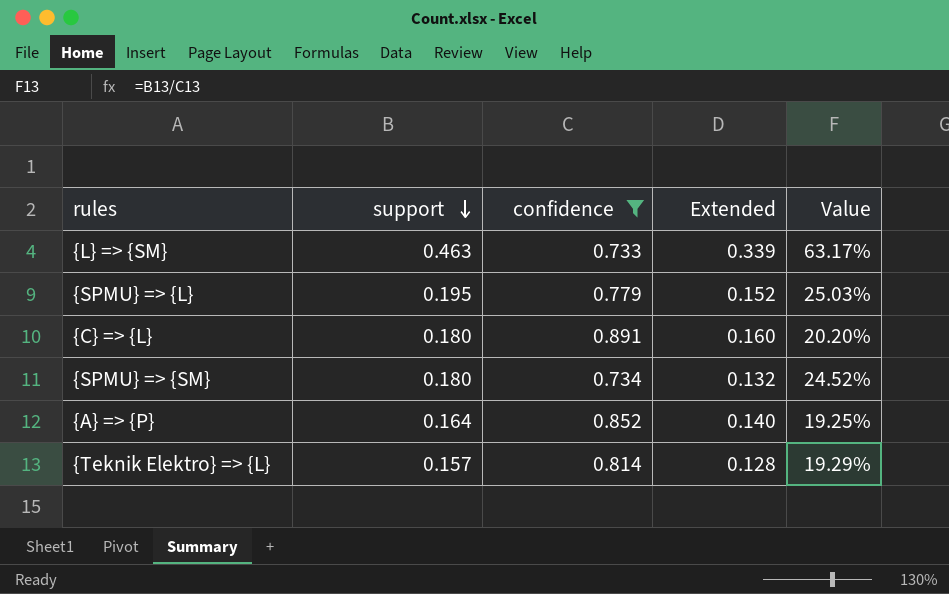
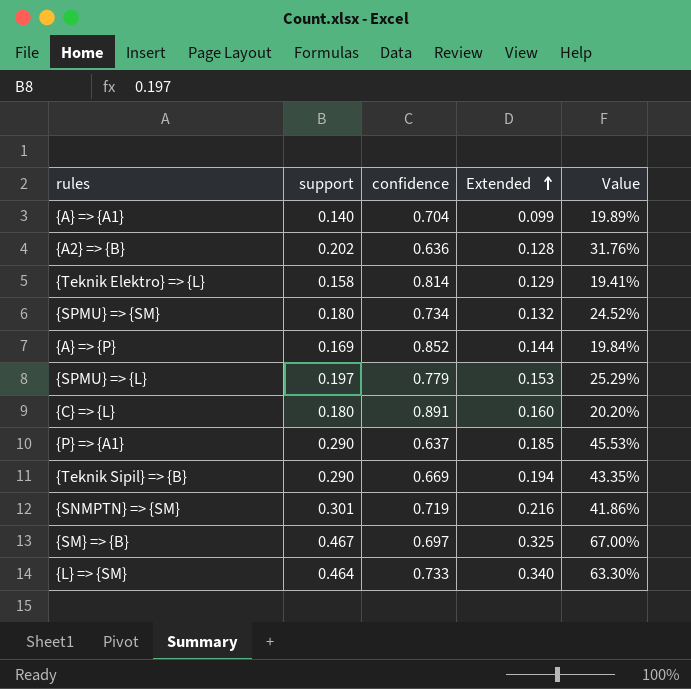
filter: confidence >= 0.733 -> none
row order: support descending -> Extended ascending
{Teknik Elektro} => {L} | support: 0.157 -> 0.158
{Teknik Elektro} => {L} | Extended: 0.128 -> 0.129
{Teknik Elektro} => {L} | Value: 19.29% -> 19.41%
{A} => {P} | support: 0.164 -> 0.169
{A} => {P} | Extended: 0.140 -> 0.144
{A} => {P} | Value: 19.25% -> 19.84%
{SPMU} => {L} | support: 0.195 -> 0.197
{SPMU} => {L} | Extended: 0.152 -> 0.153
{SPMU} => {L} | Value: 25.03% -> 25.29%
{L} => {SM} | support: 0.463 -> 0.464
{L} => {SM} | Extended: 0.339 -> 0.340
{L} => {SM} | Value: 63.17% -> 63.30%

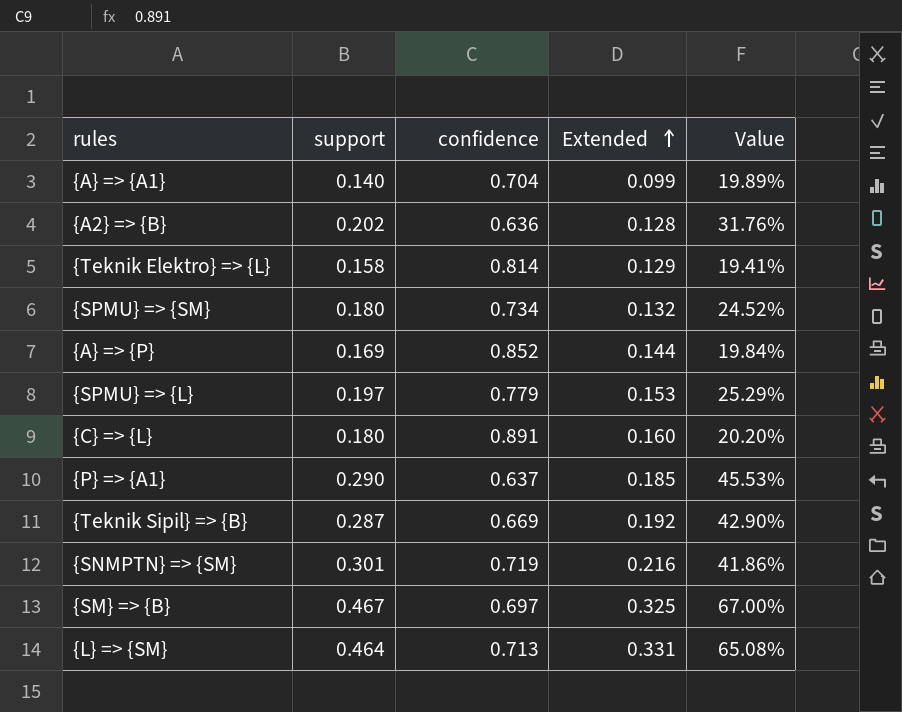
{Teknik Sipil} => {B} | support: 0.290 -> 0.287
{Teknik Sipil} => {B} | Extended: 0.194 -> 0.192
{Teknik Sipil} => {B} | Value: 43.35% -> 42.90%
{L} => {SM} | confidence: 0.733 -> 0.713
{L} => {SM} | Extended: 0.340 -> 0.331
{L} => {SM} | Value: 63.30% -> 65.08%

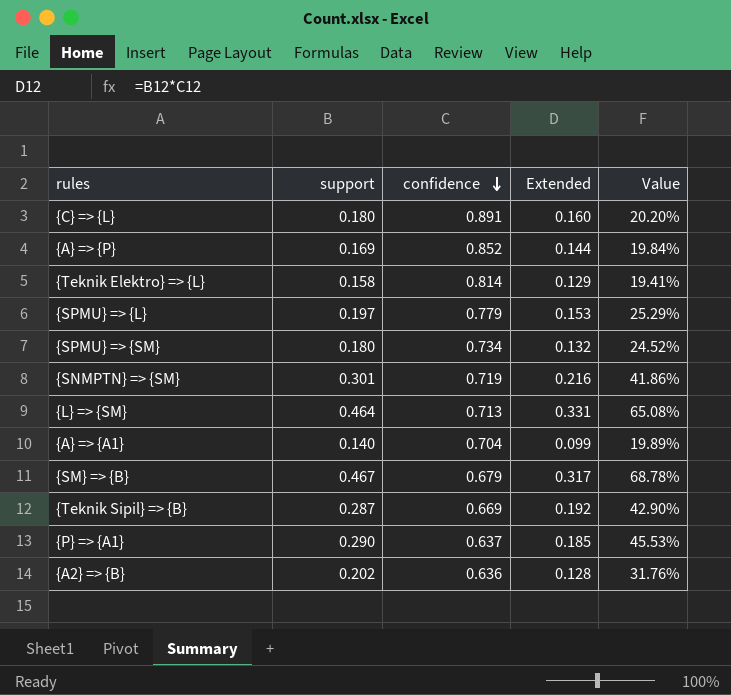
row order: Extended ascending -> confidence descending
{SM} => {B} | confidence: 0.697 -> 0.679
{SM} => {B} | Extended: 0.325 -> 0.317
{SM} => {B} | Value: 67.00% -> 68.78%

